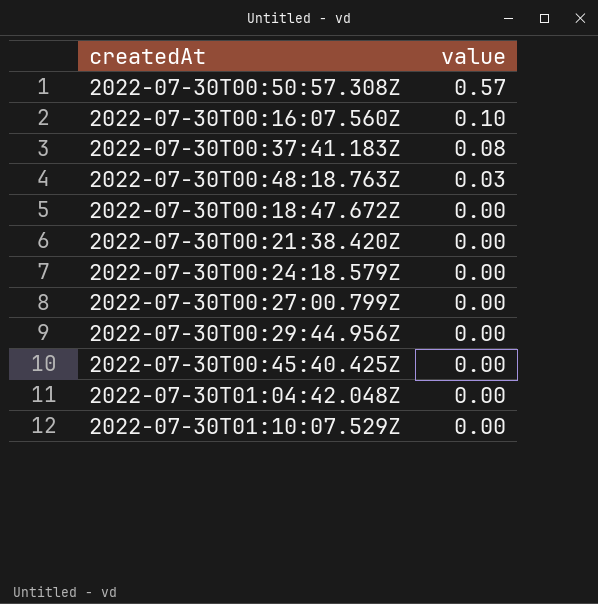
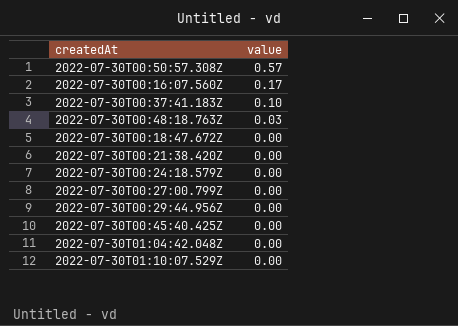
2022-07-30T00:16:07.560Z | value: 0.10 -> 0.17
2022-07-30T00:37:41.183Z | value: 0.08 -> 0.10

